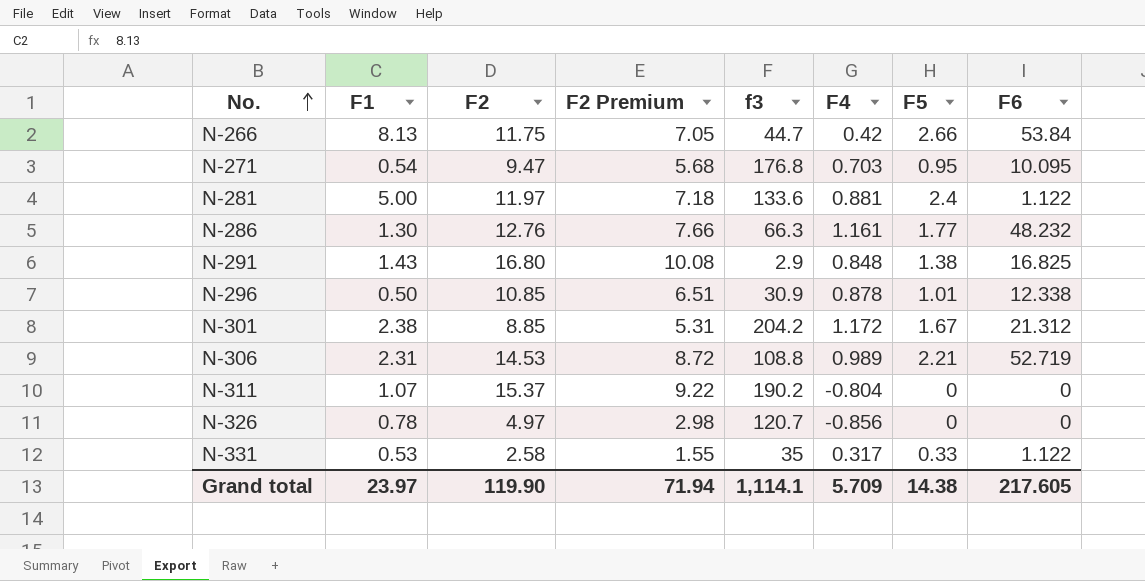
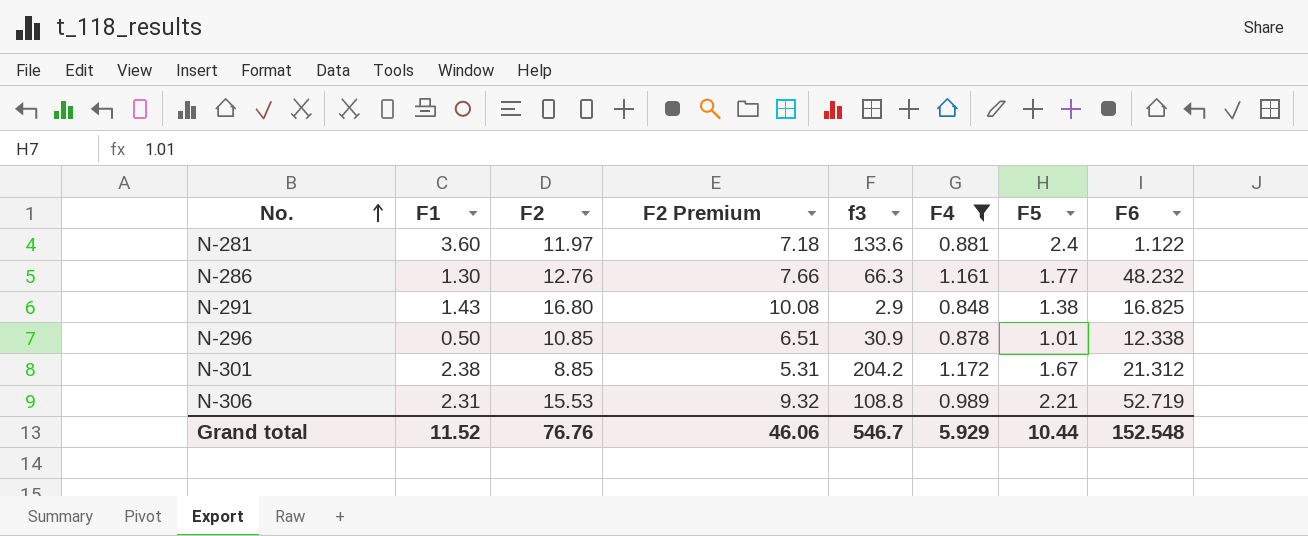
filter: none -> F4 >= 0.848
N-281 | F1: 5.00 -> 3.60
N-306 | F2: 14.53 -> 15.53
N-306 | F2 Premium: 8.72 -> 9.32
Grand total | F1: 23.97 -> 11.52
Grand total | F2: 119.90 -> 76.76
Grand total | F2 Premium: 71.94 -> 46.06
Grand total | f3: 1,114.1 -> 546.7
Grand total | F4: 5.709 -> 5.929
Grand total | F5: 14.38 -> 10.44
Grand total | F6: 217.605 -> 152.548

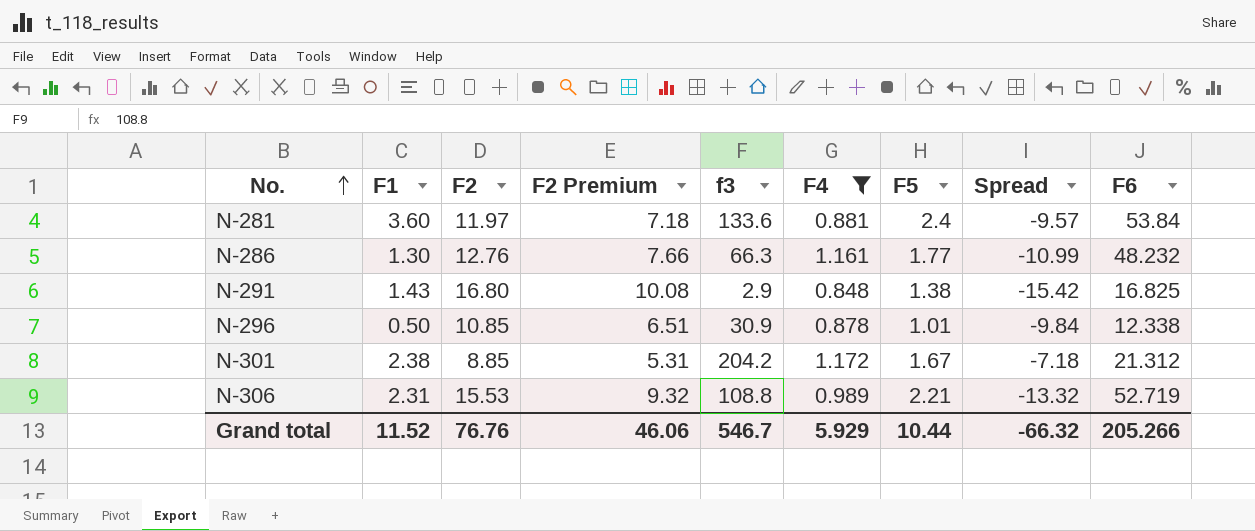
column Spread | formula: none -> [F5] - [F2]
N-281 | F6: 1.122 -> 53.84
Grand total | F6: 152.548 -> 205.266

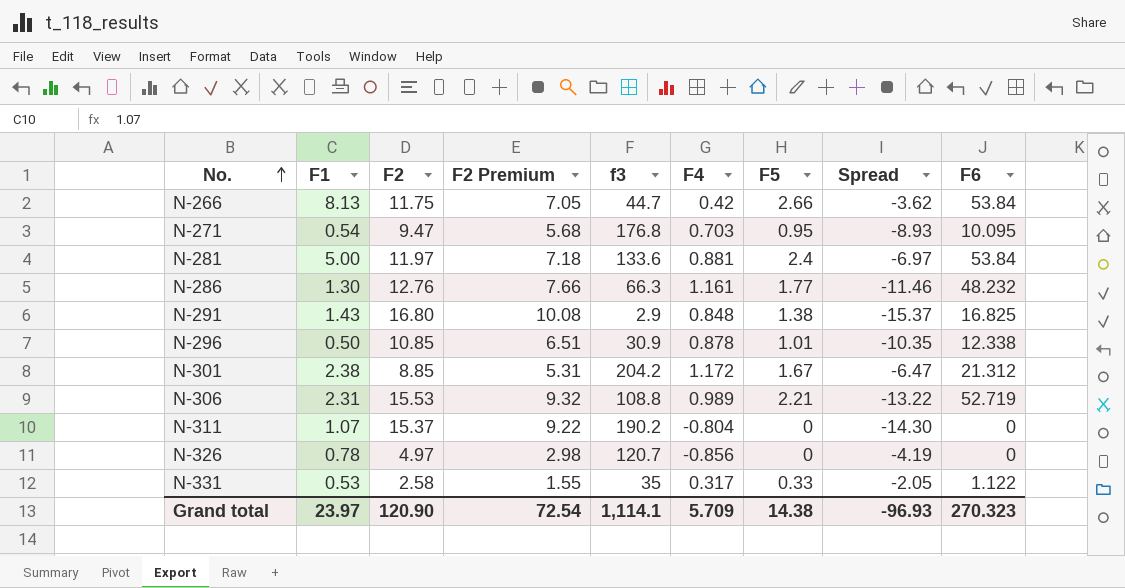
filter: F4 >= 0.848 -> none
column Spread | formula: [F5] - [F2] -> [F1] - [F2]
N-281 | F1: 3.60 -> 5.00
Grand total | F1: 11.52 -> 23.97
Grand total | F2: 76.76 -> 120.90
Grand total | F2 Premium: 46.06 -> 72.54
Grand total | f3: 546.7 -> 1,114.1
Grand total | F4: 5.929 -> 5.709
Grand total | F5: 10.44 -> 14.38
Grand total | Spread: -66.32 -> -96.93
Grand total | F6: 205.266 -> 270.323

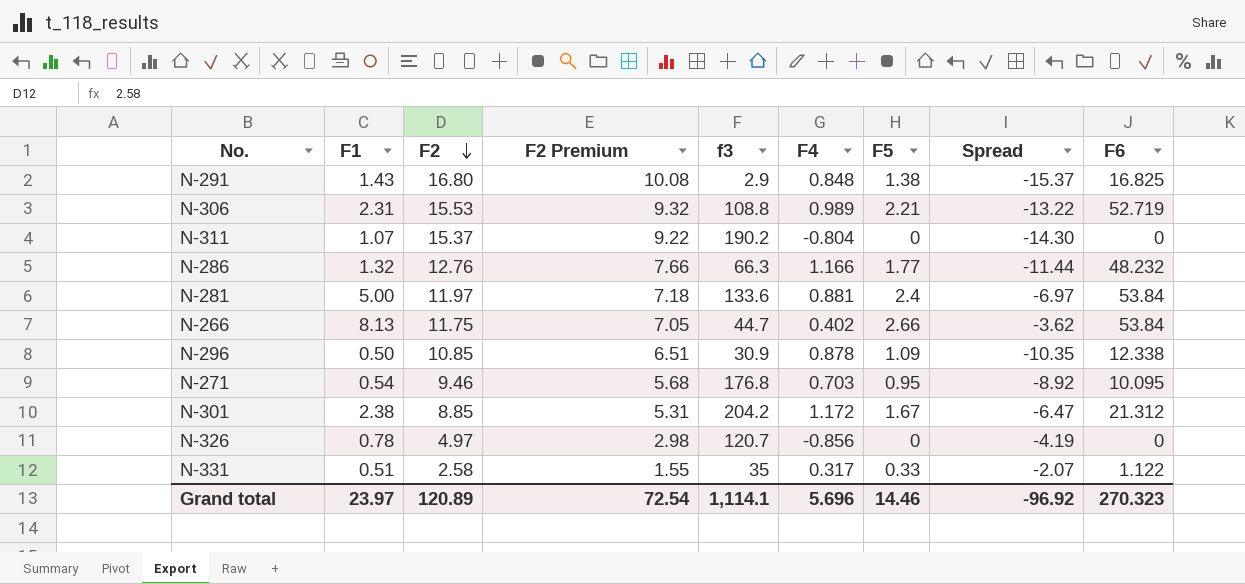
row order: No. ascending -> F2 descending
N-286 | F1: 1.30 -> 1.32
N-286 | F4: 1.161 -> 1.166
N-286 | Spread: -11.46 -> -11.44
N-266 | F4: 0.42 -> 0.402
N-296 | F5: 1.01 -> 1.09
N-271 | F2: 9.47 -> 9.46
N-271 | Spread: -8.93 -> -8.92
N-331 | F1: 0.53 -> 0.51
N-331 | Spread: -2.05 -> -2.07
Grand total | F2: 120.90 -> 120.89
Grand total | F4: 5.709 -> 5.696
Grand total | F5: 14.38 -> 14.46
Grand total | Spread: -96.93 -> -96.92

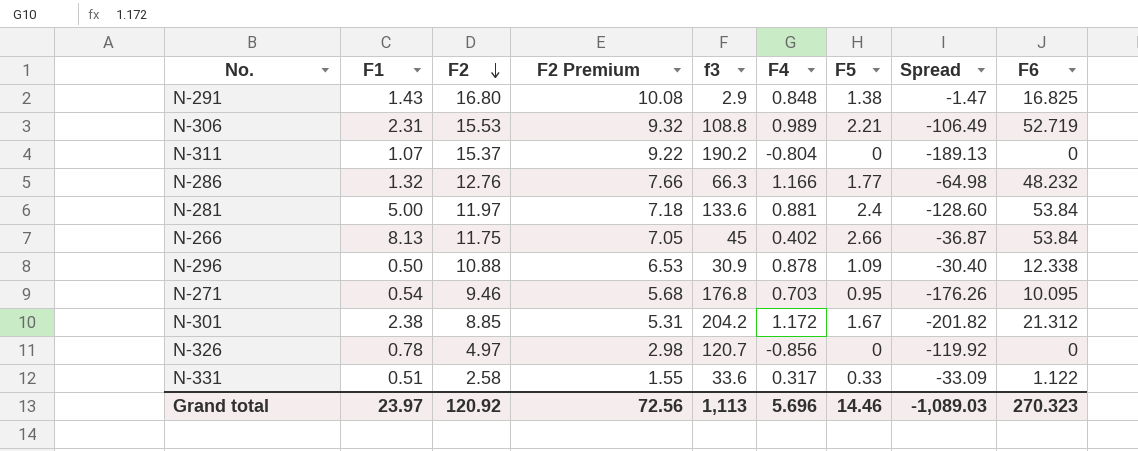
column Spread | formula: [F1] - [F2] -> [F1] - [f3]
N-266 | f3: 44.7 -> 45
N-296 | F2: 10.85 -> 10.88
N-296 | F2 Premium: 6.51 -> 6.53
N-331 | f3: 35 -> 33.6
Grand total | F2: 120.89 -> 120.92
Grand total | F2 Premium: 72.54 -> 72.56
Grand total | f3: 1,114.1 -> 1,113
Grand total | Spread: -96.92 -> -1,089.03

